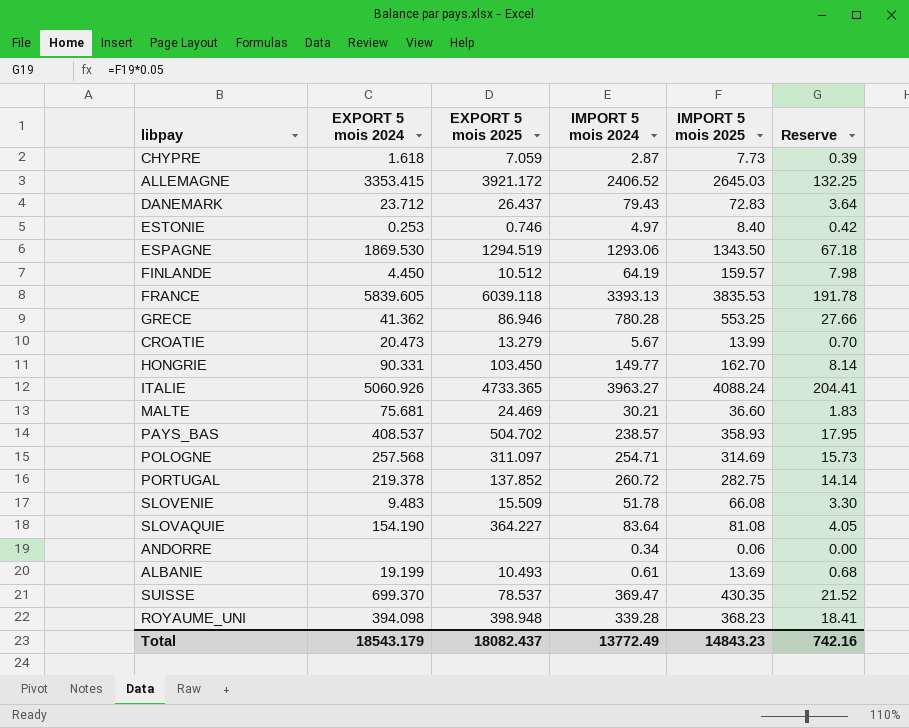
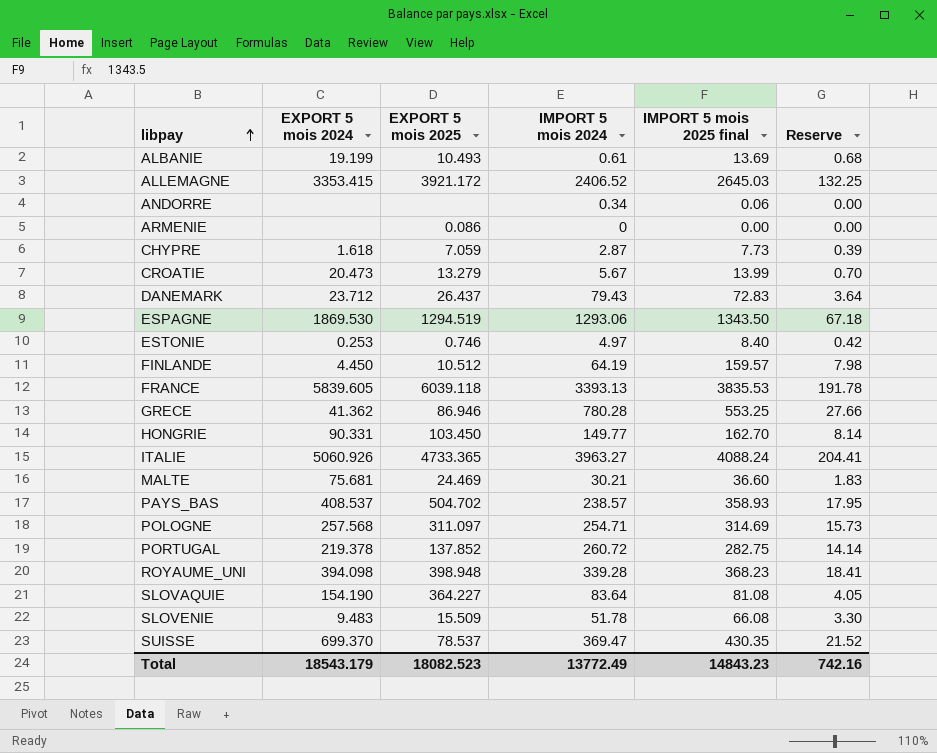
row order: none -> libpay ascending
column name: IMPORT 5 mois 2025 -> IMPORT 5 mois 2025 final
row ARMENIE: none -> none | 0.086 | 0 | 0.00 | 0.00
Total | EXPORT 5 mois 2025: 18082.437 -> 18082.523

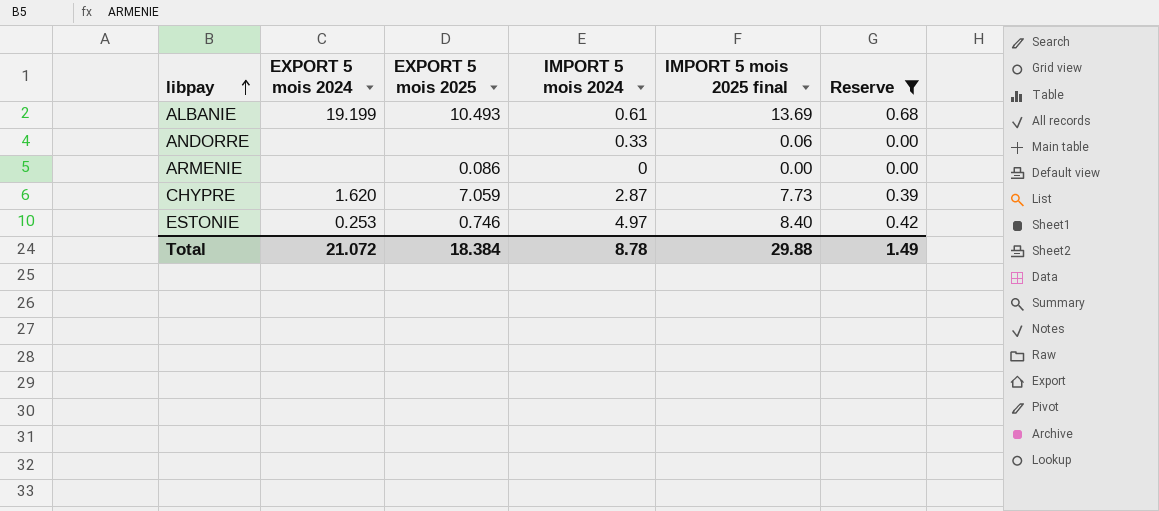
filter: none -> Reserve <= 0.68
ANDORRE | IMPORT 5 mois 2024: 0.34 -> 0.33
CHYPRE | EXPORT 5 mois 2024: 1.618 -> 1.620
Total | EXPORT 5 mois 2024: 18543.179 -> 21.072
Total | EXPORT 5 mois 2025: 18082.523 -> 18.384
Total | IMPORT 5 mois 2024: 13772.49 -> 8.78
Total | IMPORT 5 mois 2025 final: 14843.23 -> 29.88
Total | Reserve: 742.16 -> 1.49

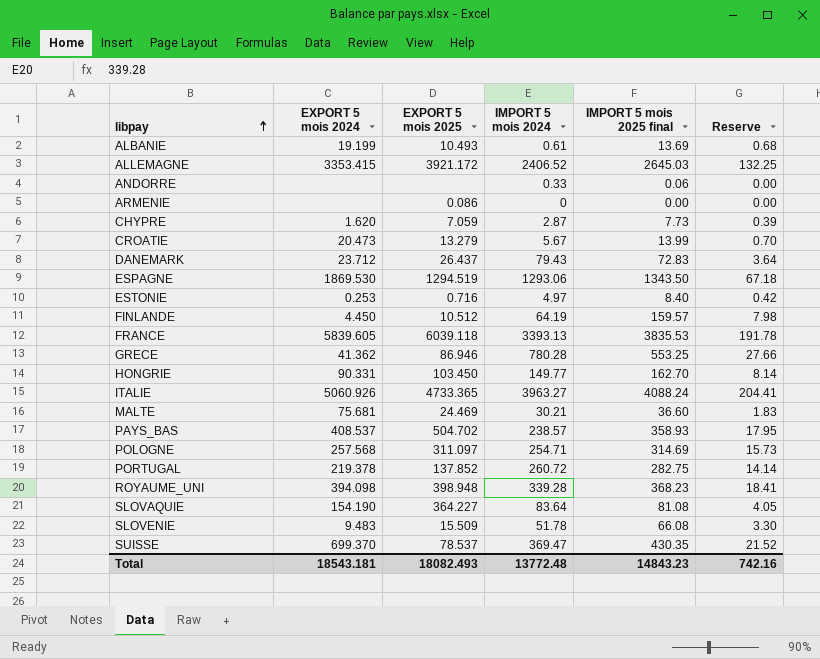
filter: Reserve <= 0.68 -> none
ESTONIE | EXPORT 5 mois 2025: 0.746 -> 0.716
Total | EXPORT 5 mois 2024: 21.072 -> 18543.181
Total | EXPORT 5 mois 2025: 18.384 -> 18082.493
Total | IMPORT 5 mois 2024: 8.78 -> 13772.48
Total | IMPORT 5 mois 2025 final: 29.88 -> 14843.23
Total | Reserve: 1.49 -> 742.16

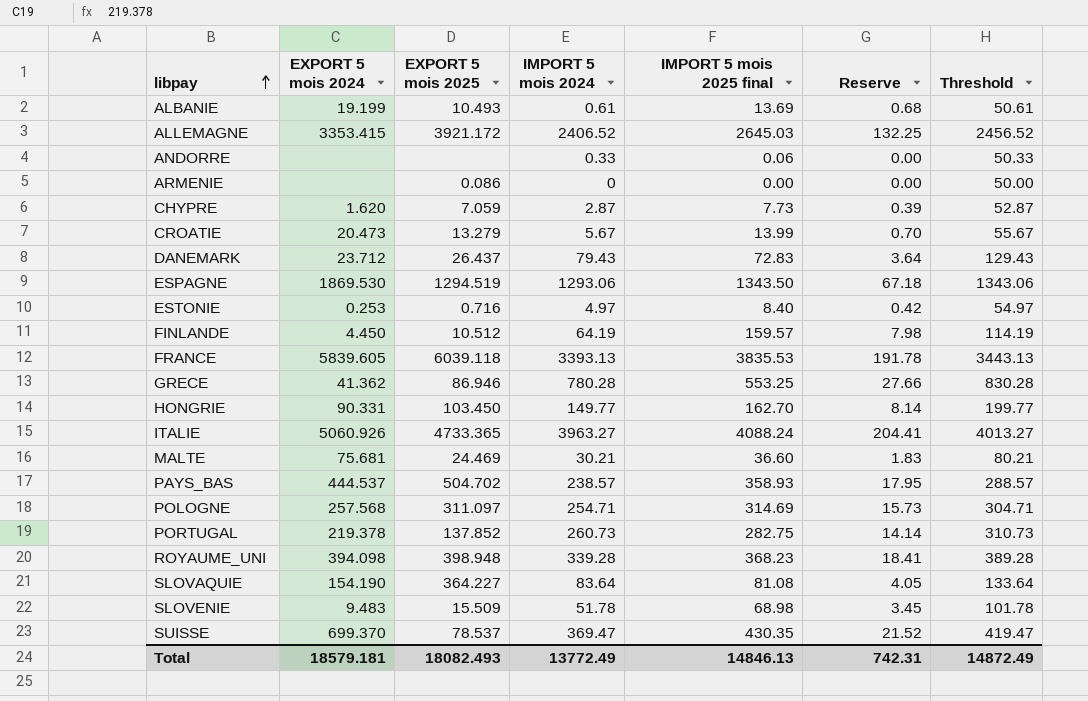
column Threshold | formula: none -> [IMPORT 5 mois 2024] + 50
PAYS_BAS | EXPORT 5 mois 2024: 408.537 -> 444.537
PORTUGAL | IMPORT 5 mois 2024: 260.72 -> 260.73
SLOVENIE | IMPORT 5 mois 2025 final: 66.08 -> 68.98
SLOVENIE | Reserve: 3.30 -> 3.45
Total | EXPORT 5 mois 2024: 18543.181 -> 18579.181
Total | IMPORT 5 mois 2024: 13772.48 -> 13772.49
Total | IMPORT 5 mois 2025 final: 14843.23 -> 14846.13
Total | Reserve: 742.16 -> 742.31

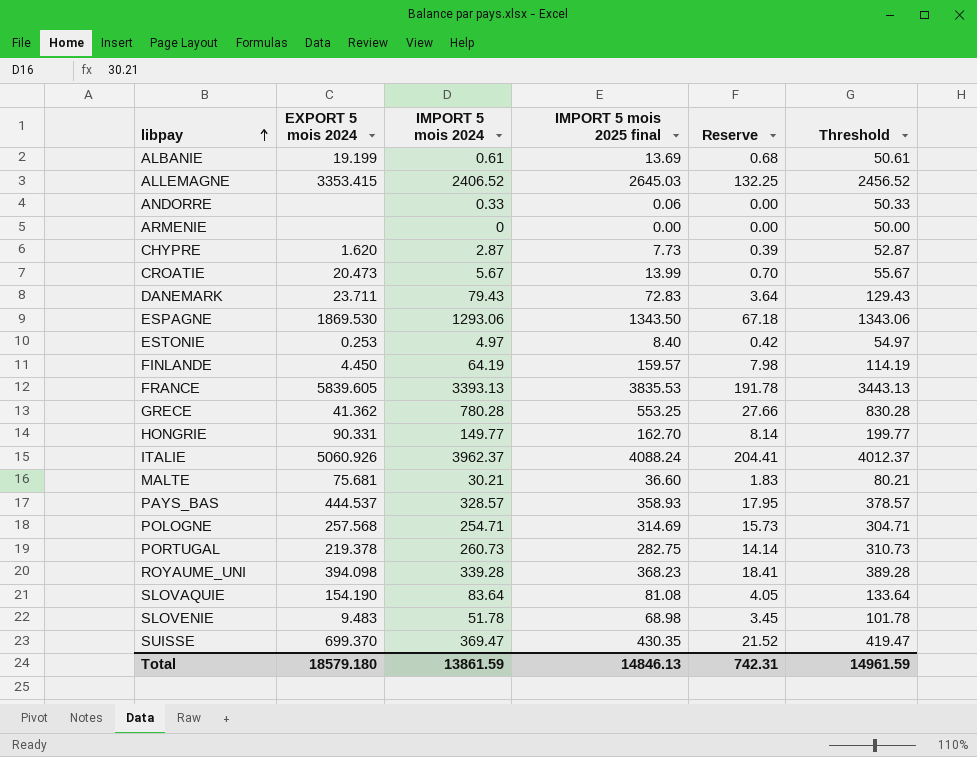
column EXPORT 5 mois 2025 | position: 3 -> none
DANEMARK | EXPORT 5 mois 2024: 23.712 -> 23.711
ITALIE | IMPORT 5 mois 2024: 3963.27 -> 3962.37
ITALIE | Threshold: 4013.27 -> 4012.37
PAYS_BAS | IMPORT 5 mois 2024: 238.57 -> 328.57
PAYS_BAS | Threshold: 288.57 -> 378.57
Total | EXPORT 5 mois 2024: 18579.181 -> 18579.180
Total | IMPORT 5 mois 2024: 13772.49 -> 13861.59
Total | Threshold: 14872.49 -> 14961.59

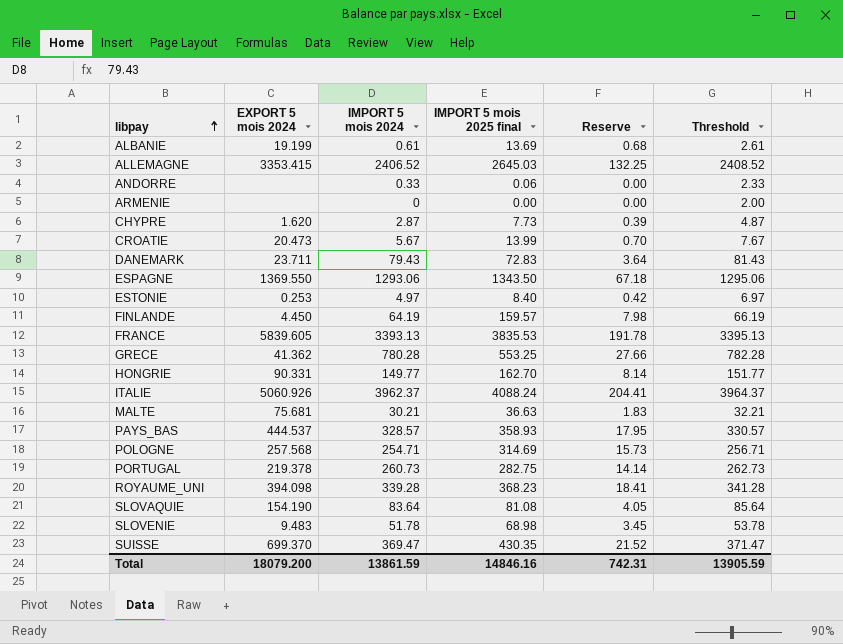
column Threshold | formula: [IMPORT 5 mois 2024] + 50 -> [IMPORT 5 mois 2024] + 2
ESPAGNE | EXPORT 5 mois 2024: 1869.530 -> 1369.550
MALTE | IMPORT 5 mois 2025 final: 36.60 -> 36.63
Total | EXPORT 5 mois 2024: 18579.180 -> 18079.200
Total | IMPORT 5 mois 2025 final: 14846.13 -> 14846.16
Total | Threshold: 14961.59 -> 13905.59

